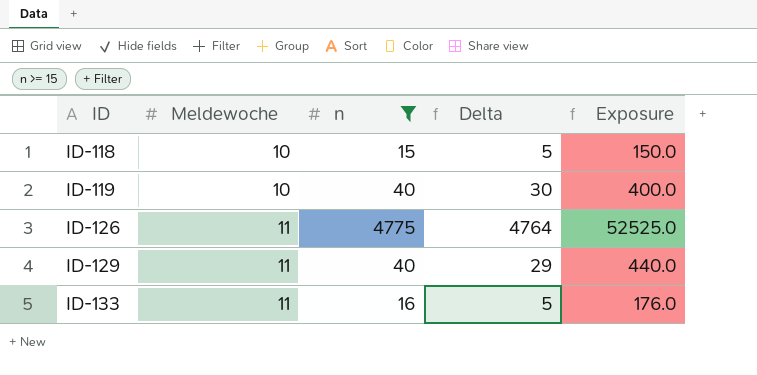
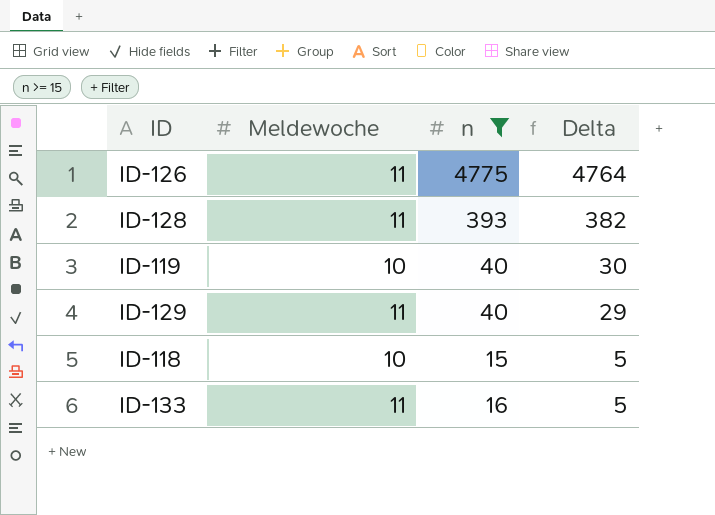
row order: ID ascending -> Delta descending
column Exposure | formula: [Meldewoche] * [n] -> none
row ID-128: none -> 11 | 393 | 382

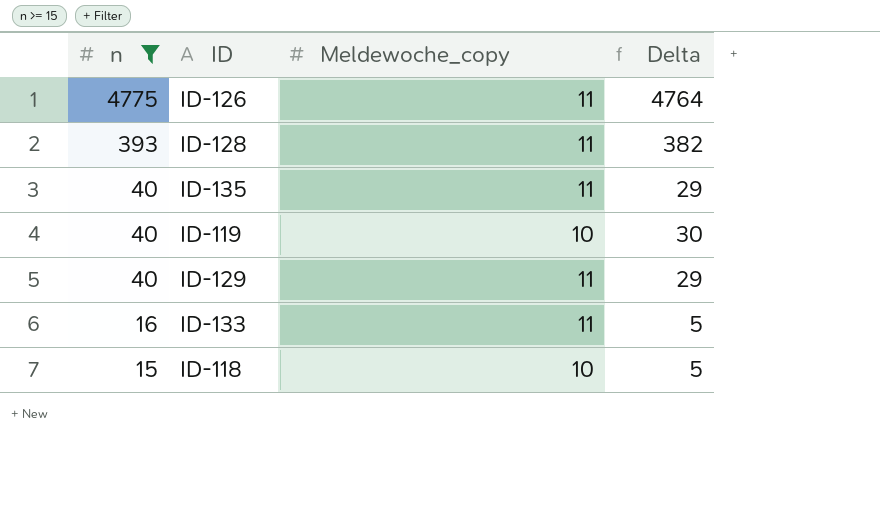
row order: Delta descending -> n descending
column n | position: 3 -> 1
column name: Meldewoche -> Meldewoche_copy
row ID-135: none -> 40 | 11 | 29

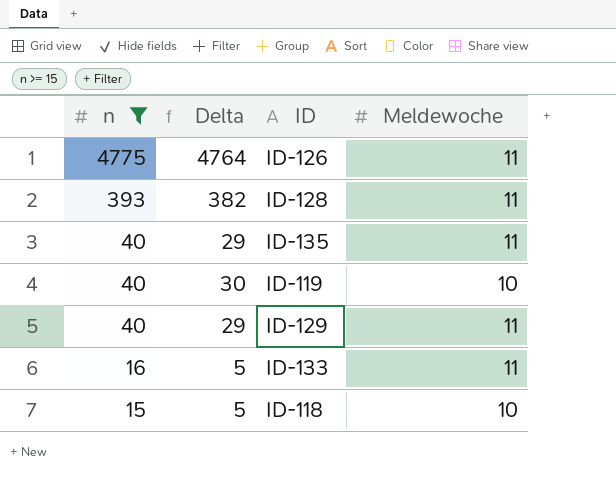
column Delta | position: 4 -> 2
column name: Meldewoche_copy -> Meldewoche

